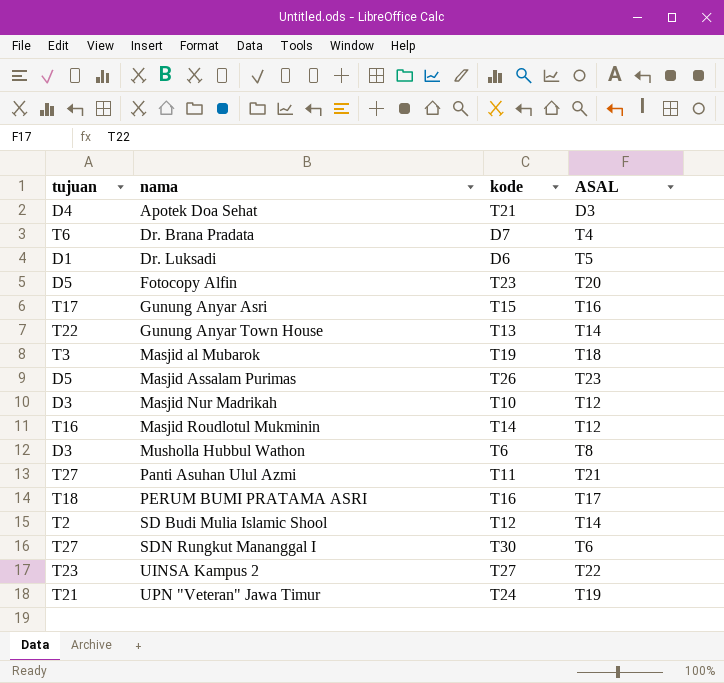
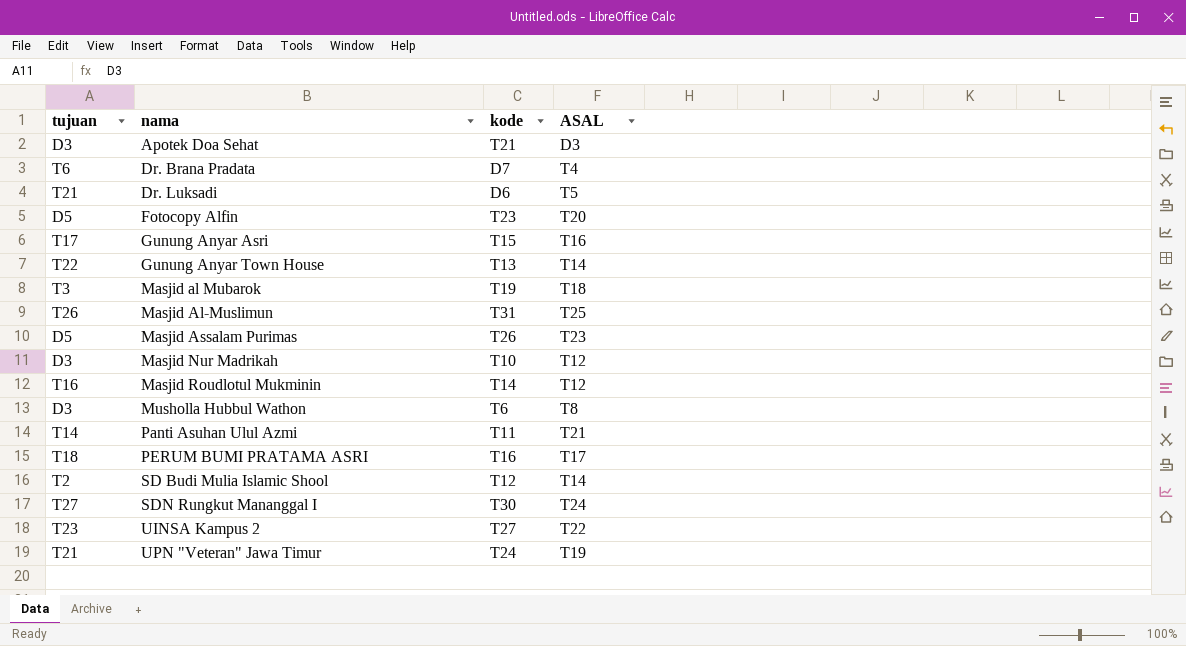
Apotek Doa Sehat | tujuan: D4 -> D3
Dr. Luksadi | tujuan: D1 -> T21
row Masjid Al-Muslimun: none -> T26 | T31 | T25
Panti Asuhan Ulul Azmi | tujuan: T27 -> T14
SDN Rungkut Mananggal I | ASAL: T6 -> T24

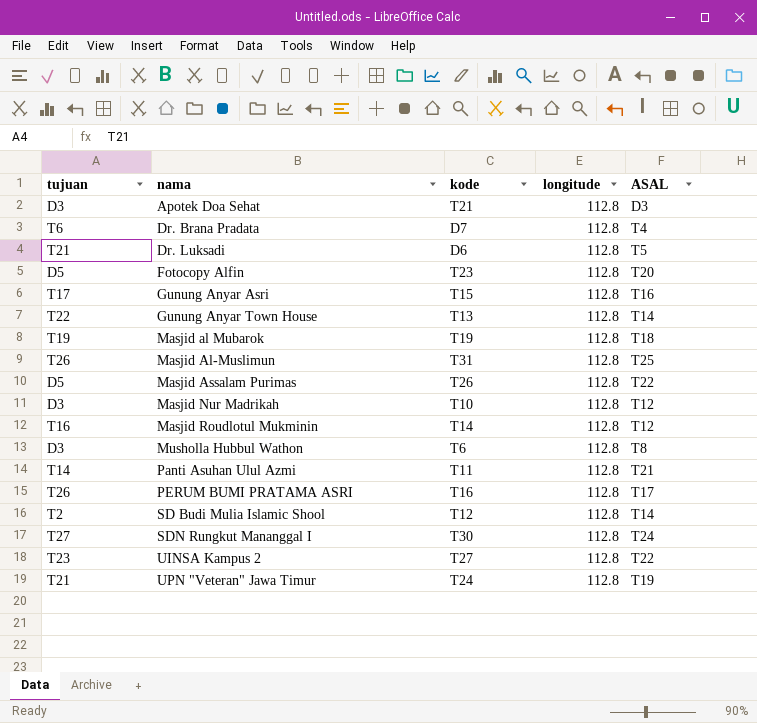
column longitude | position: none -> 4
Masjid al Mubarok | tujuan: T3 -> T19
Masjid Assalam Purimas | ASAL: T23 -> T22
PERUM BUMI PRATAMA ASRI | tujuan: T18 -> T26

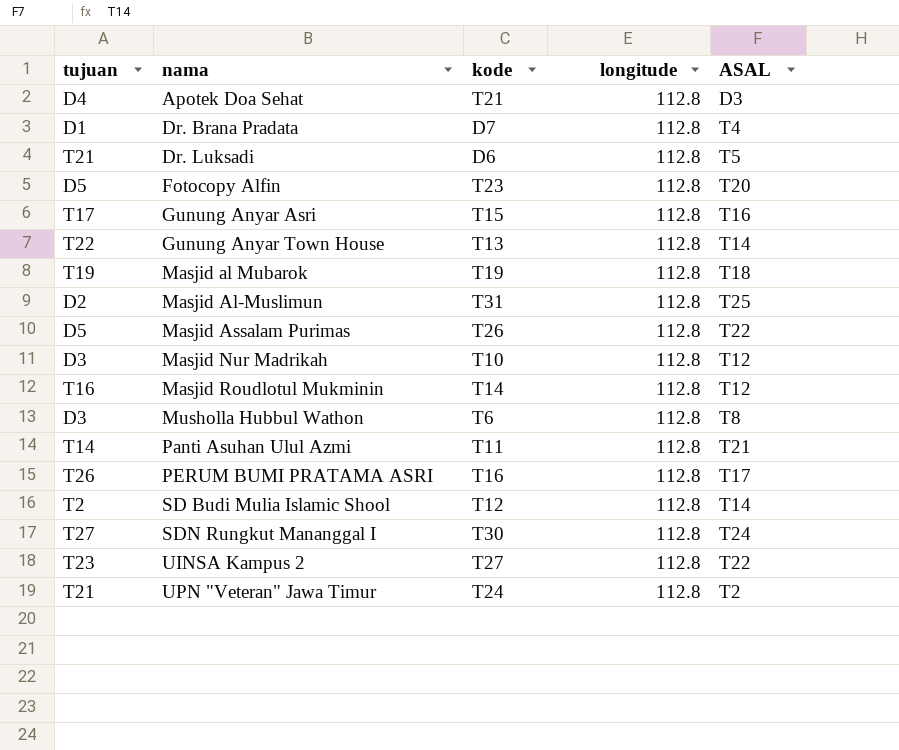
Apotek Doa Sehat | tujuan: D3 -> D4
Dr. Brana Pradata | tujuan: T6 -> D1
Masjid Al-Muslimun | tujuan: T26 -> D2
UPN "Veteran" Jawa Timur | ASAL: T19 -> T2

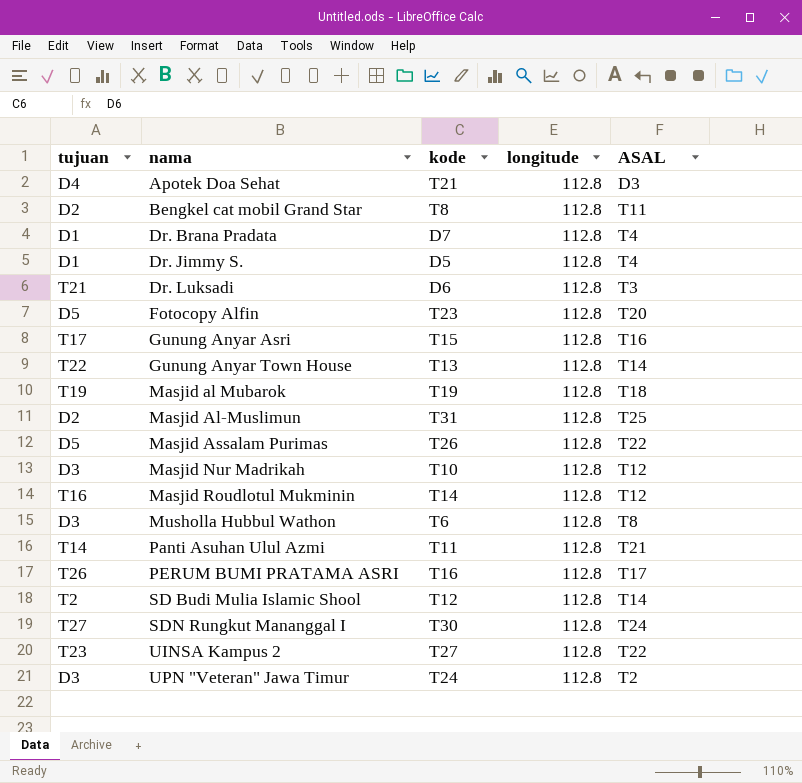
row Bengkel cat mobil Grand Star: none -> D2 | T8 | 112.8 | T11
row Dr. Jimmy S.: none -> D1 | D5 | 112.8 | T4
Dr. Luksadi | ASAL: T5 -> T3
UPN "Veteran" Jawa Timur | tujuan: T21 -> D3

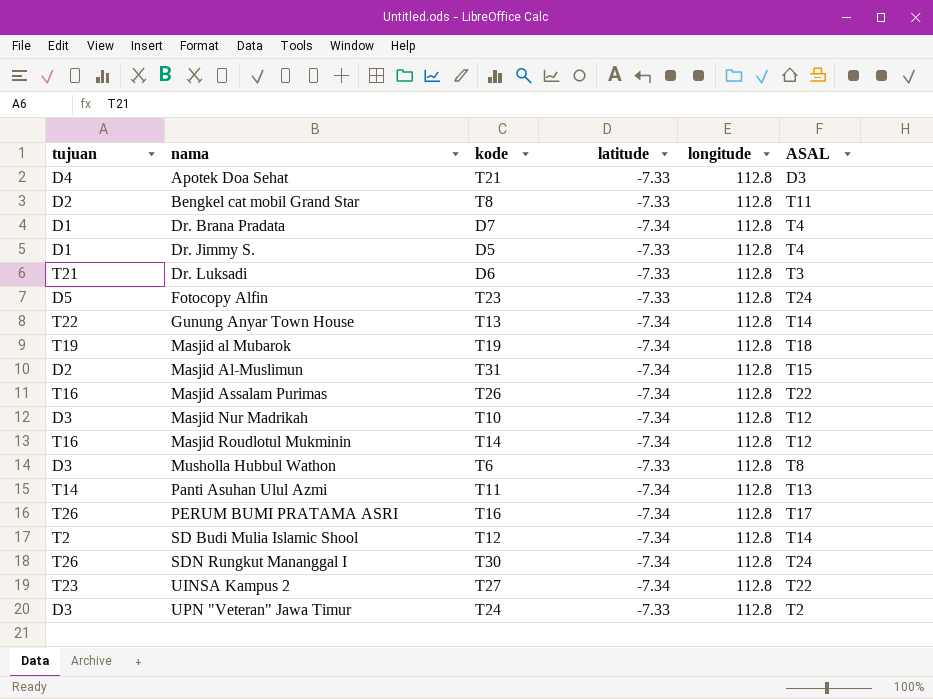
column latitude | position: none -> 4
row Gunung Anyar Asri: T17 | T15 | 112.8 | T16 -> none
Fotocopy Alfin | ASAL: T20 -> T24
Masjid Al-Muslimun | ASAL: T25 -> T15
Masjid Assalam Purimas | tujuan: D5 -> T16
Panti Asuhan Ulul Azmi | ASAL: T21 -> T13
SDN Rungkut Mananggal I | tujuan: T27 -> T26

